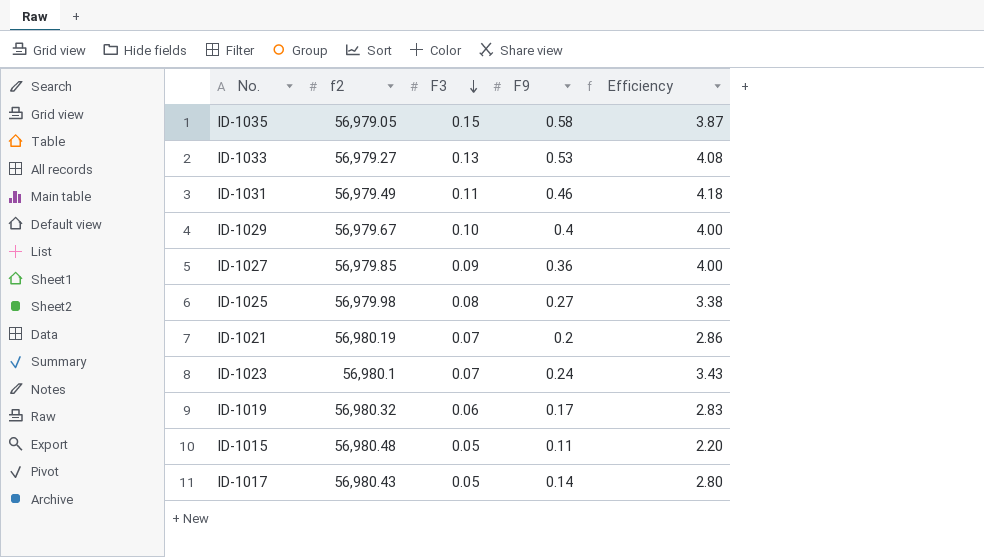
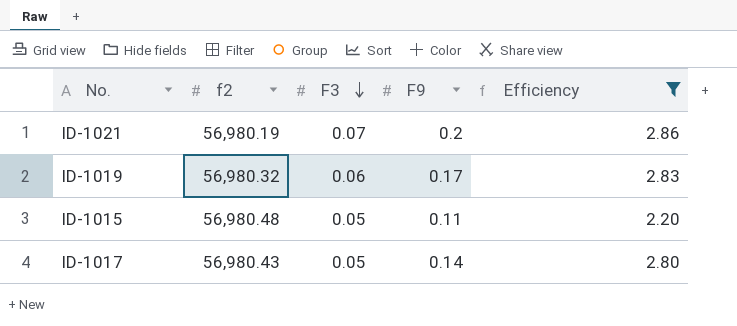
filter: none -> Efficiency <= 2.86

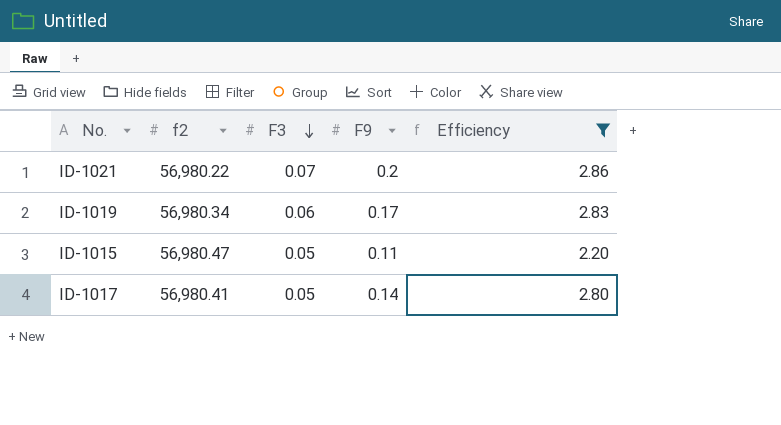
ID-1021 | f2: 56,980.19 -> 56,980.22
ID-1019 | f2: 56,980.32 -> 56,980.34
ID-1015 | f2: 56,980.48 -> 56,980.47
ID-1017 | f2: 56,980.43 -> 56,980.41

